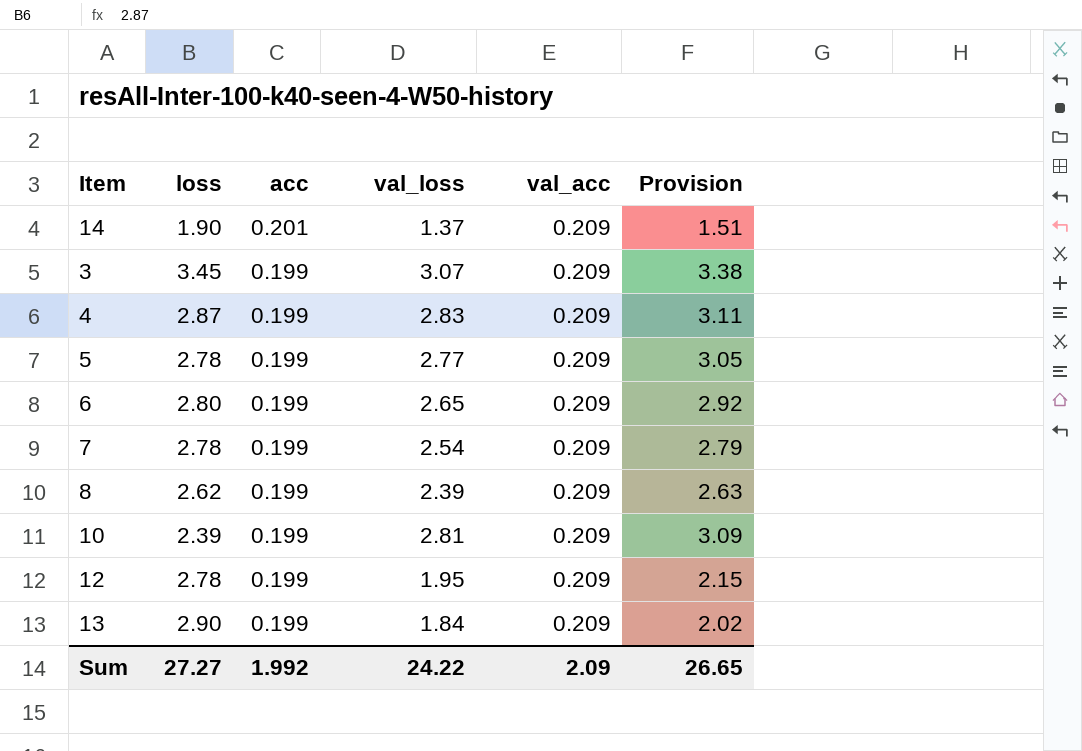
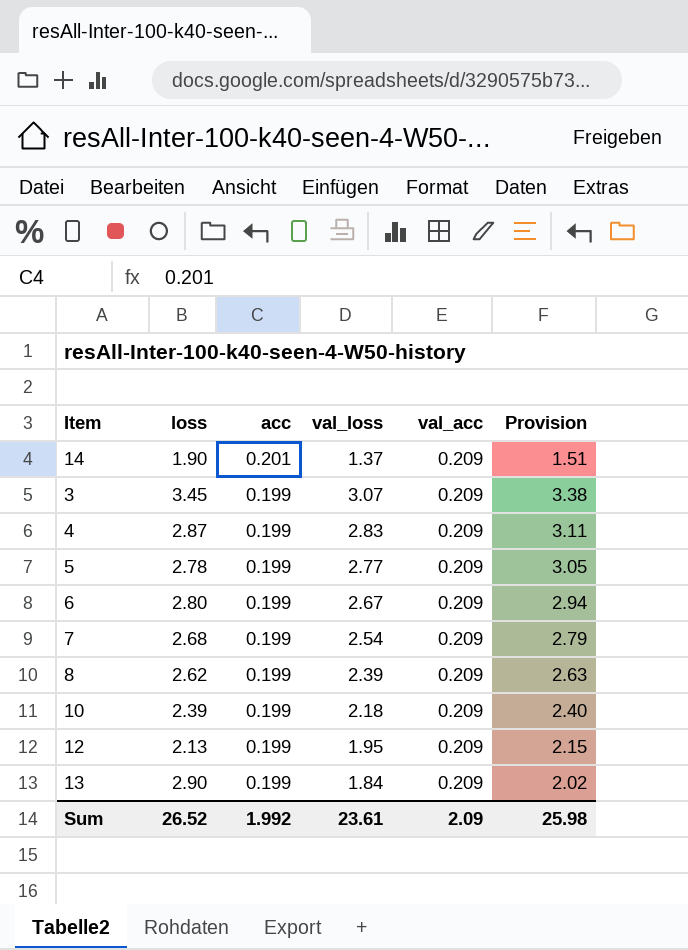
6 | val_loss: 2.65 -> 2.67
6 | Provision: 2.92 -> 2.94
7 | loss: 2.78 -> 2.68
10 | val_loss: 2.81 -> 2.18
10 | Provision: 3.09 -> 2.40
12 | loss: 2.78 -> 2.13
Sum | loss: 27.27 -> 26.52
Sum | val_loss: 24.22 -> 23.61
Sum | Provision: 26.65 -> 25.98

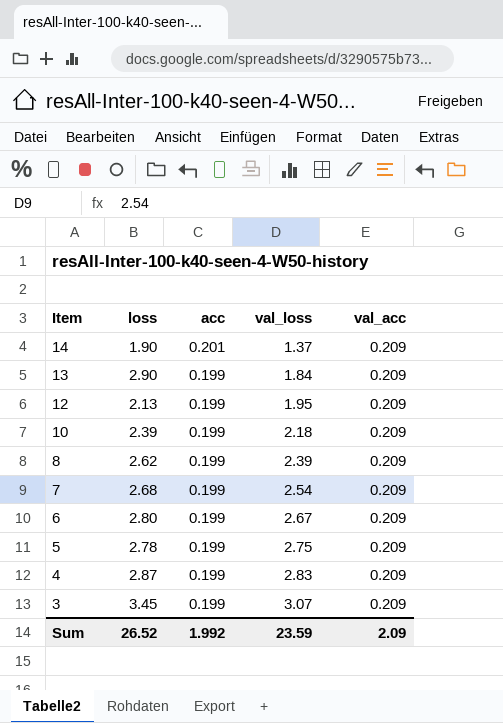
row order: acc descending -> Item descending
column Provision | formula: [val_loss] * 1.1 -> none
5 | val_loss: 2.77 -> 2.75
Sum | val_loss: 23.61 -> 23.59

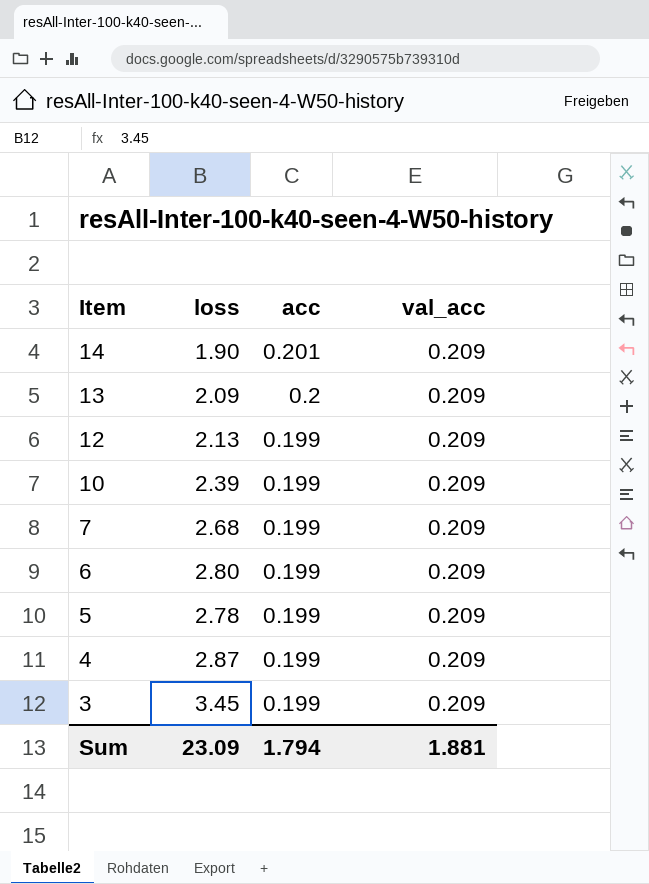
column val_loss | position: 4 -> none
row 8: 2.62 | 0.199 | 2.39 | 0.209 -> none
13 | loss: 2.90 -> 2.09
13 | acc: 0.199 -> 0.2
Sum | loss: 26.52 -> 23.09
Sum | acc: 1.992 -> 1.794
Sum | val_acc: 2.09 -> 1.881

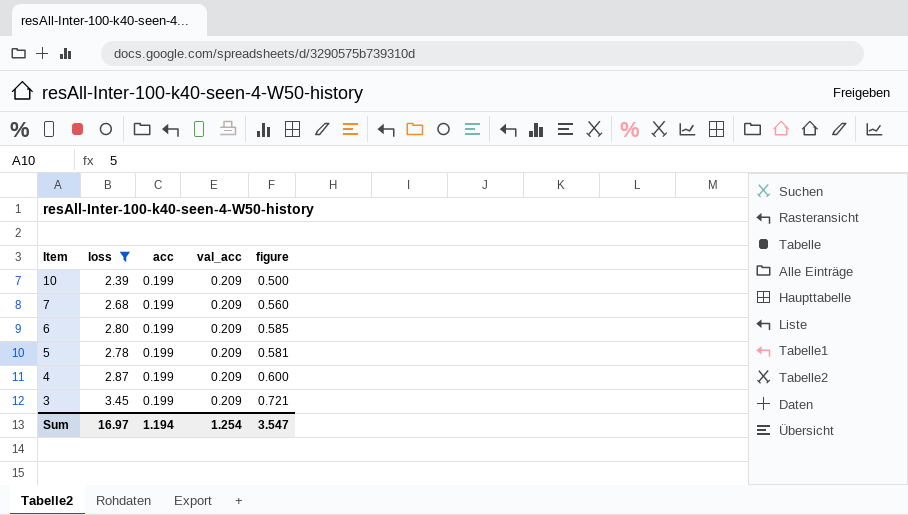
filter: none -> loss >= 2.39
column figure | formula: none -> [loss] * [val_acc]
Sum | loss: 23.09 -> 16.97
Sum | acc: 1.794 -> 1.194
Sum | val_acc: 1.881 -> 1.254

